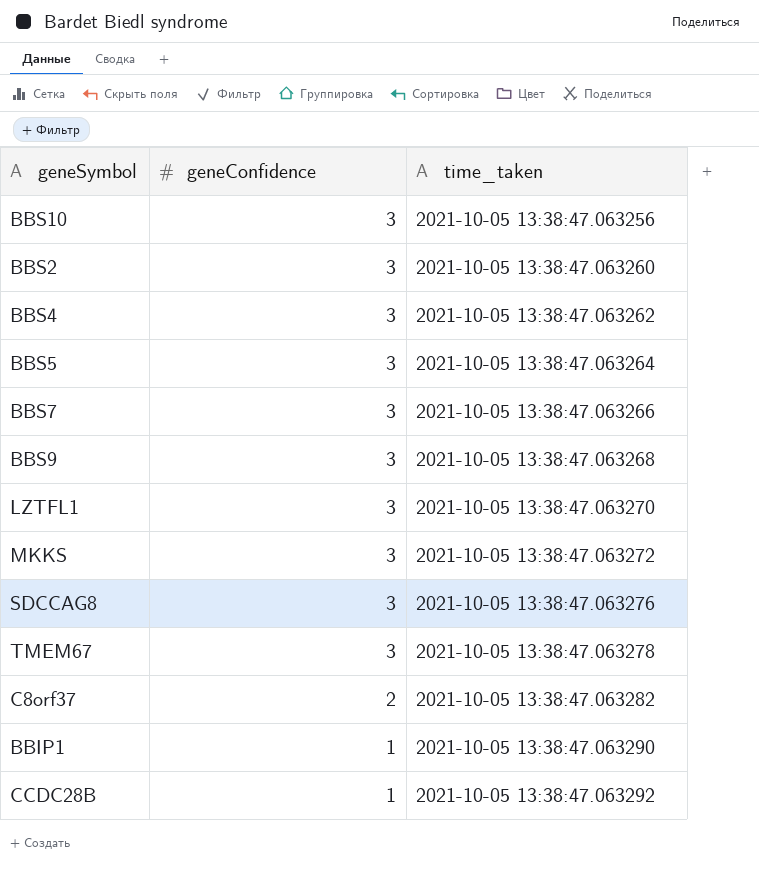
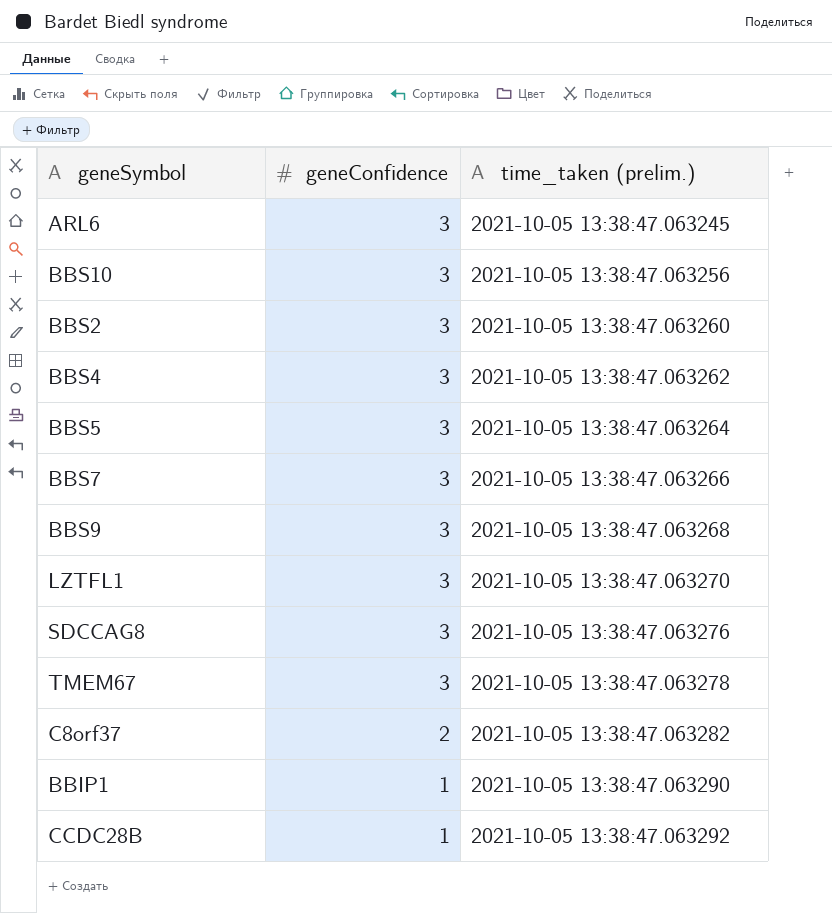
column name: time_taken -> time_taken (prelim.)
row MKKS: 3 | 2021-10-05 13:38:47.063272 -> none
row ARL6: none -> 3 | 2021-10-05 13:38:47.063245

